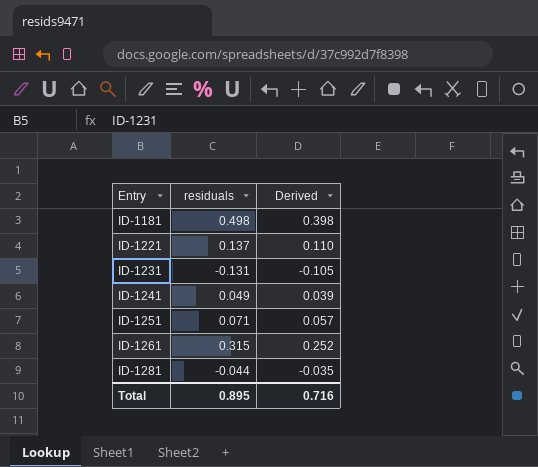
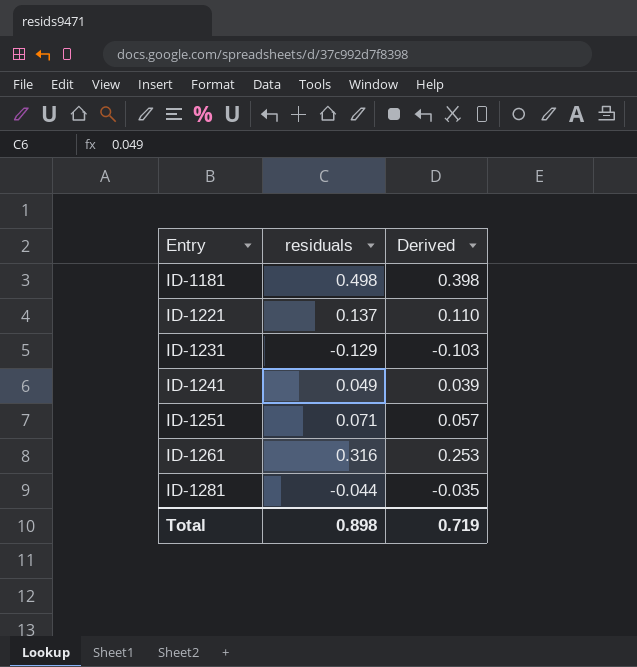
ID-1231 | residuals: -0.131 -> -0.129
ID-1231 | Derived: -0.105 -> -0.103
ID-1261 | residuals: 0.315 -> 0.316
ID-1261 | Derived: 0.252 -> 0.253
Total | residuals: 0.895 -> 0.898
Total | Derived: 0.716 -> 0.719

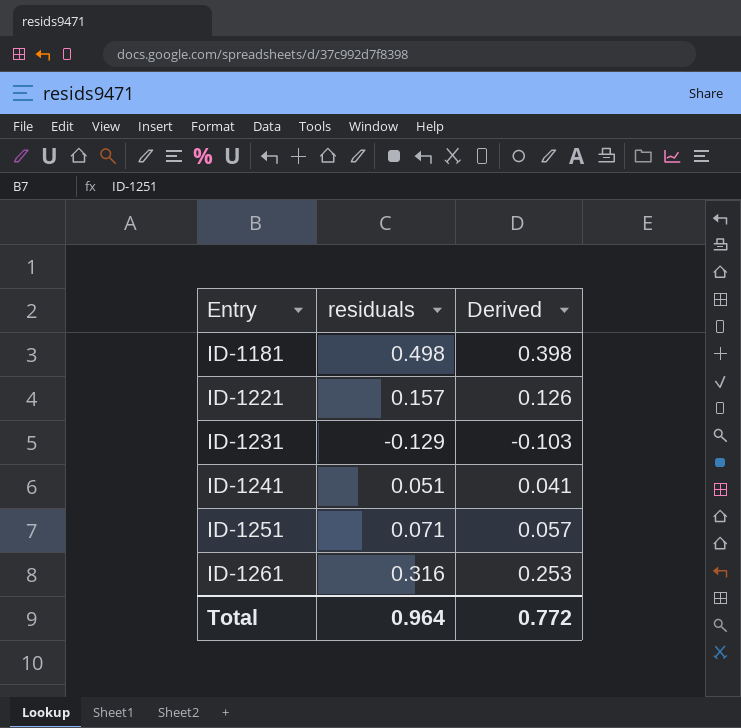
row ID-1281: -0.044 | -0.035 -> none
ID-1221 | residuals: 0.137 -> 0.157
ID-1221 | Derived: 0.110 -> 0.126
ID-1241 | residuals: 0.049 -> 0.051
ID-1241 | Derived: 0.039 -> 0.041
Total | residuals: 0.898 -> 0.964
Total | Derived: 0.719 -> 0.772

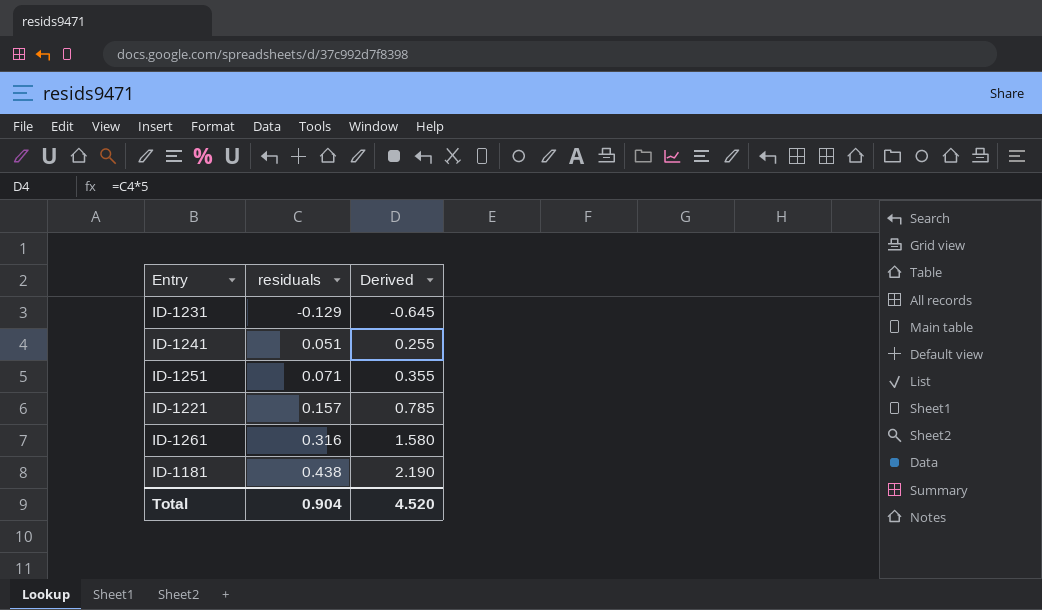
row order: Entry ascending -> residuals ascending
column Derived | formula: [residuals] * 0.8 -> [residuals] * 5
ID-1181 | residuals: 0.498 -> 0.438
Total | residuals: 0.964 -> 0.904
Total | Derived: 0.772 -> 4.520

